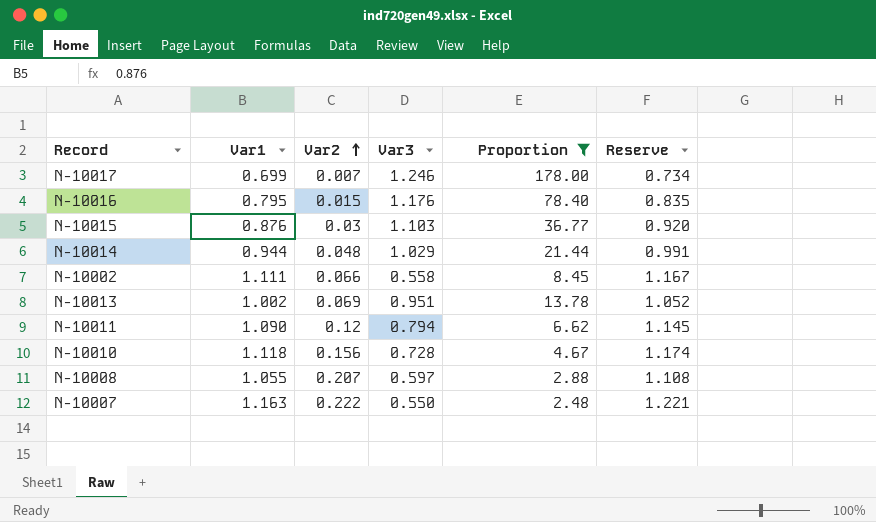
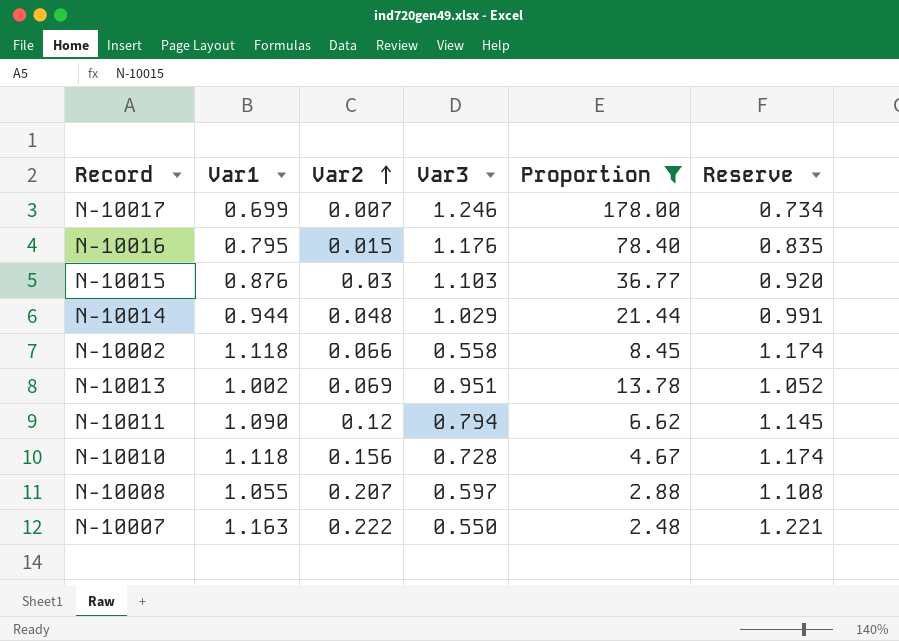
N-10002 | Var1: 1.111 -> 1.118
N-10002 | Reserve: 1.167 -> 1.174

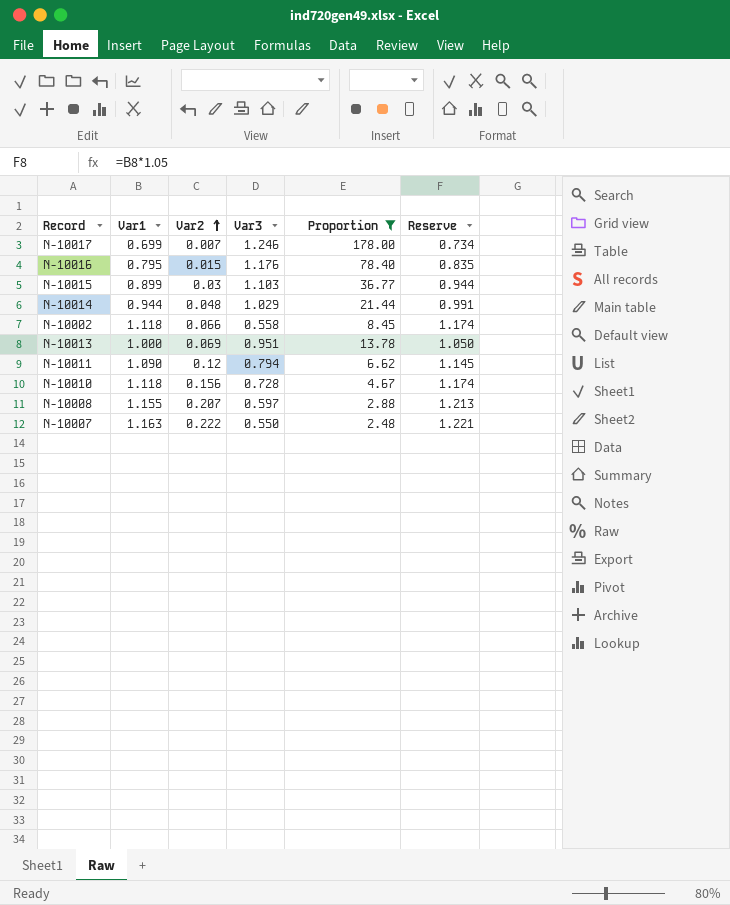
N-10015 | Var1: 0.876 -> 0.899
N-10015 | Reserve: 0.920 -> 0.944
N-10013 | Var1: 1.002 -> 1.000
N-10013 | Reserve: 1.052 -> 1.050
N-10008 | Var1: 1.055 -> 1.155
N-10008 | Reserve: 1.108 -> 1.213

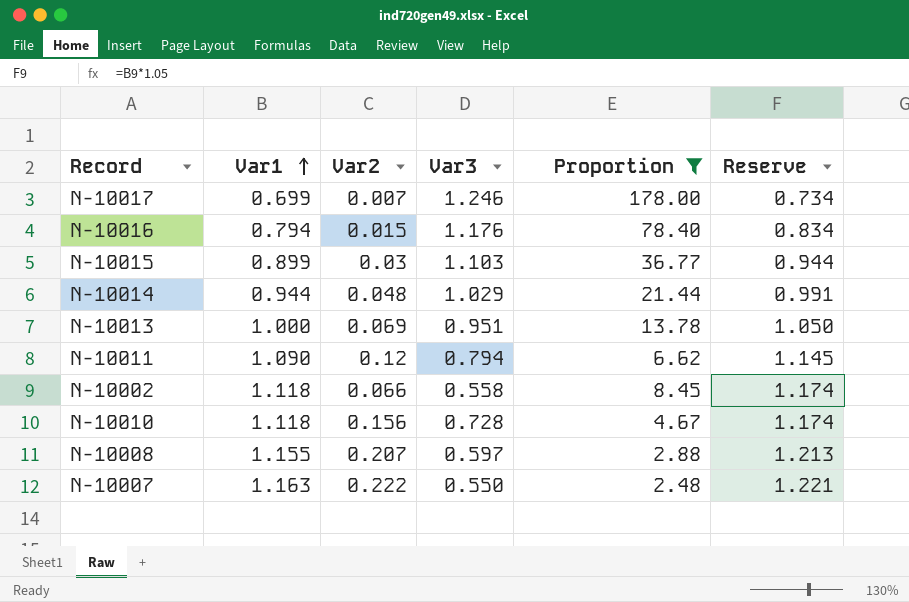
row order: Var2 ascending -> Var1 ascending
N-10016 | Var1: 0.795 -> 0.794
N-10016 | Reserve: 0.835 -> 0.834

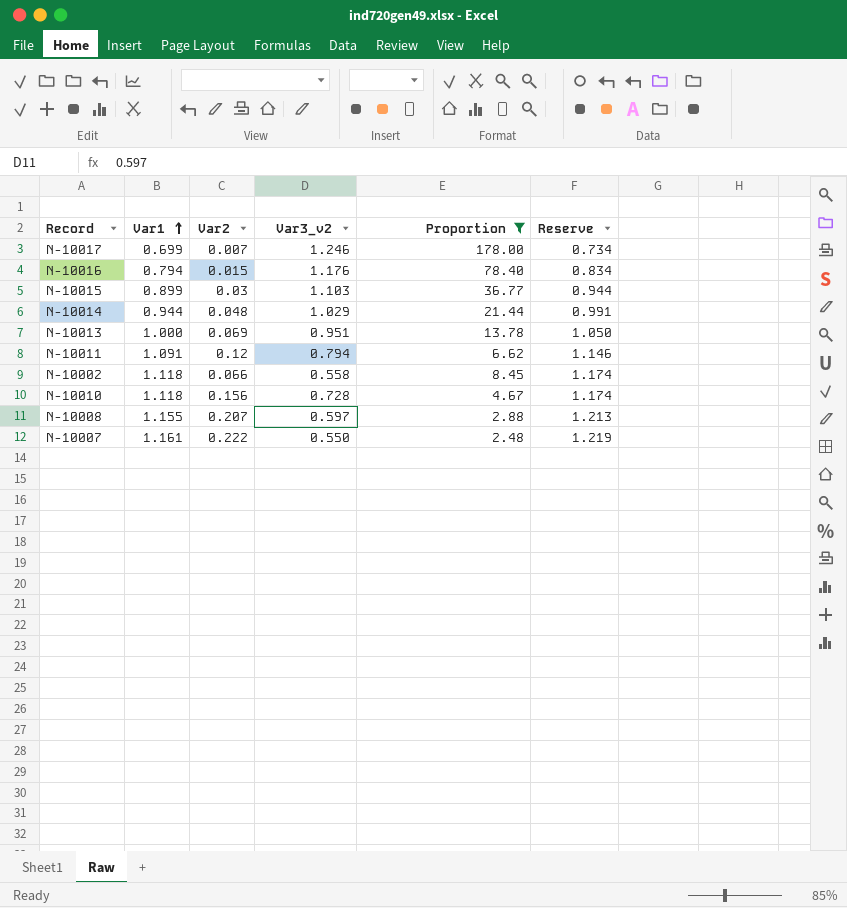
column name: Var3 -> Var3_v2
N-10011 | Var1: 1.090 -> 1.091
N-10011 | Reserve: 1.145 -> 1.146
N-10007 | Var1: 1.163 -> 1.161
N-10007 | Reserve: 1.221 -> 1.219

